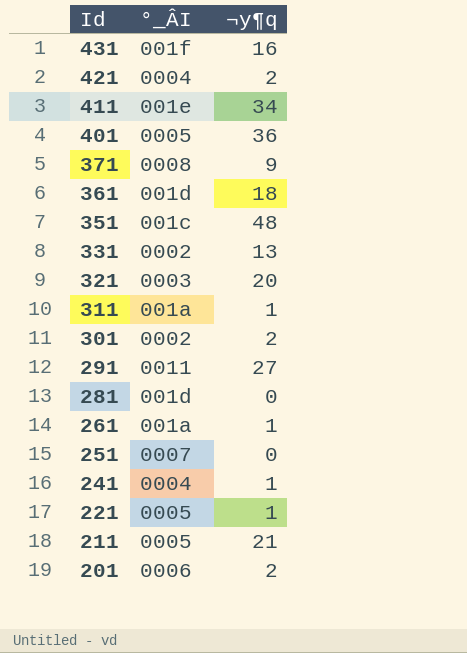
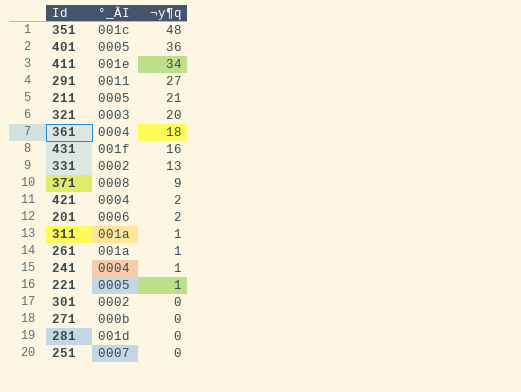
row order: Id descending -> ¬y¶q descending
361 | °_ÂI: 001d -> 0004
301 | ¬y¶q: 2 -> 0
row 271: none -> 000b | 0

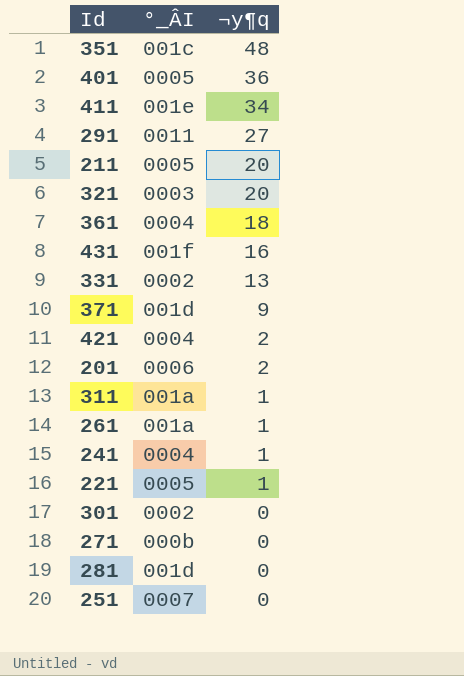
211 | ¬y¶q: 21 -> 20
371 | °_ÂI: 0008 -> 001d

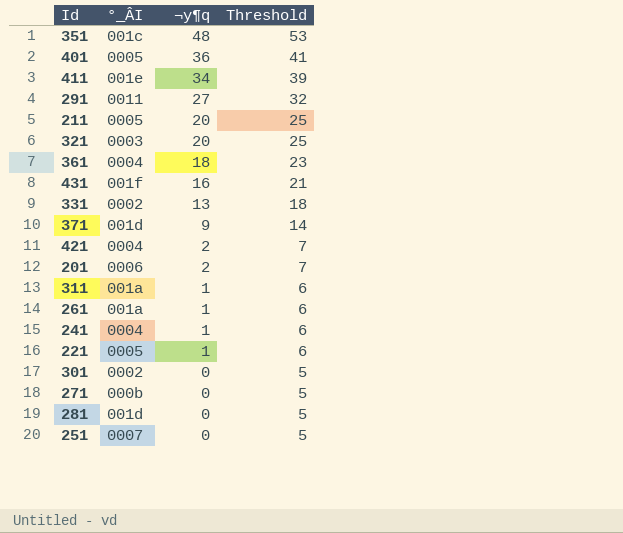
column Threshold | formula: none -> [¬y¶q] + 5

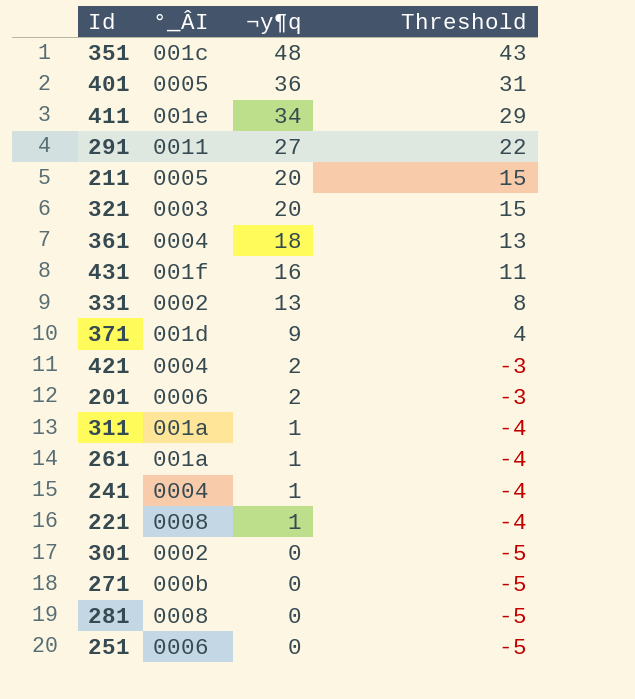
column Threshold | formula: [¬y¶q] + 5 -> [¬y¶q] - 5
221 | °_ÂI: 0005 -> 0008
281 | °_ÂI: 001d -> 0008
251 | °_ÂI: 0007 -> 0006

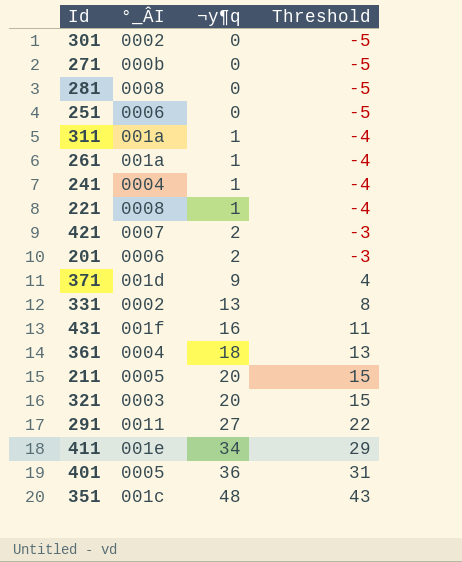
row order: ¬y¶q descending -> ¬y¶q ascending
421 | °_ÂI: 0004 -> 0007

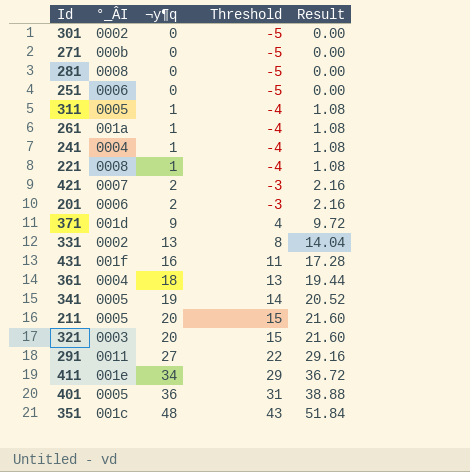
column Result | formula: none -> [¬y¶q] * 1.08
311 | °_ÂI: 001a -> 0005
row 341: none -> 0005 | 19 | 14 | 20.52

